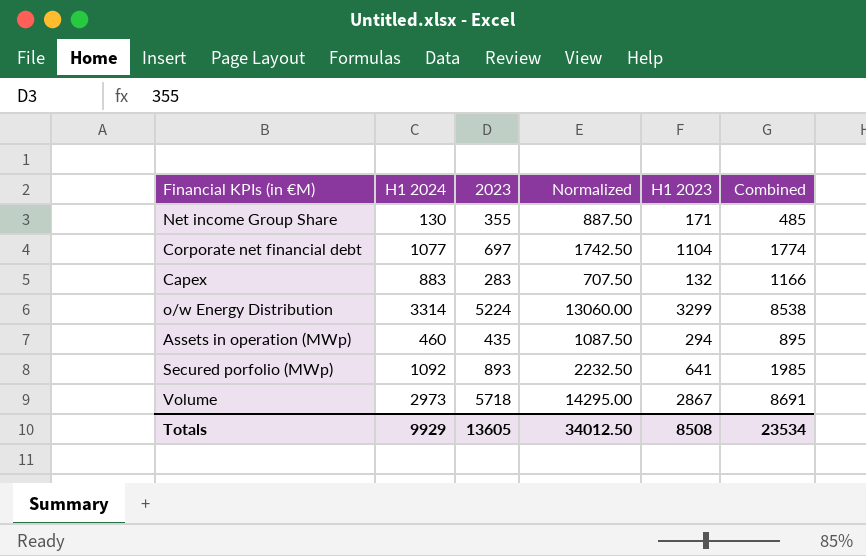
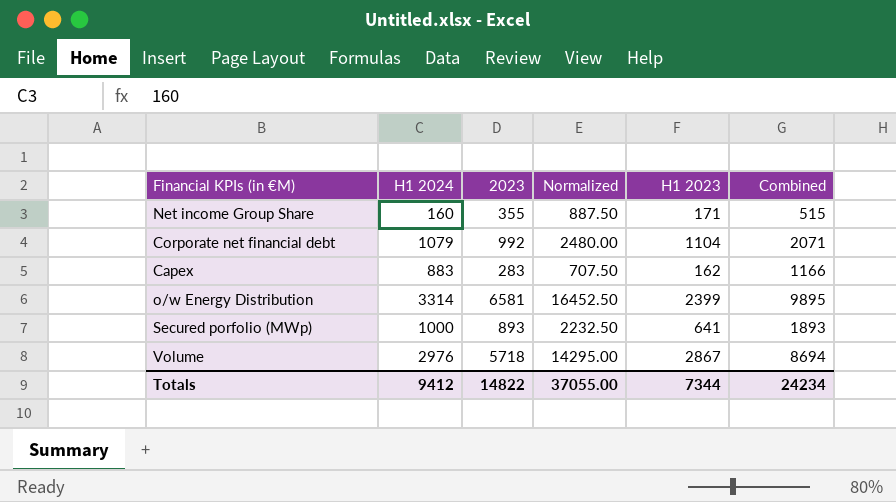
row Assets in operation (MWp): 460 | 435 | 1087.50 | 294 | 895 -> none
Net income Group Share | H1 2024: 130 -> 160
Net income Group Share | Combined: 485 -> 515
Corporate net financial debt | H1 2024: 1077 -> 1079
Corporate net financial debt | 2023: 697 -> 992
Corporate net financial debt | Normalized: 1742.50 -> 2480.00
Corporate net financial debt | Combined: 1774 -> 2071
Capex | H1 2023: 132 -> 162
o/w Energy Distribution | 2023: 5224 -> 6581
o/w Energy Distribution | Normalized: 13060.00 -> 16452.50
o/w Energy Distribution | H1 2023: 3299 -> 2399
o/w Energy Distribution | Combined: 8538 -> 9895
Secured porfolio (MWp) | H1 2024: 1092 -> 1000
Secured porfolio (MWp) | Combined: 1985 -> 1893
Volume | H1 2024: 2973 -> 2976
Volume | Combined: 8691 -> 8694
Totals | H1 2024: 9929 -> 9412
Totals | 2023: 13605 -> 14822
Totals | Normalized: 34012.50 -> 37055.00
Totals | H1 2023: 8508 -> 7344
Totals | Combined: 23534 -> 24234

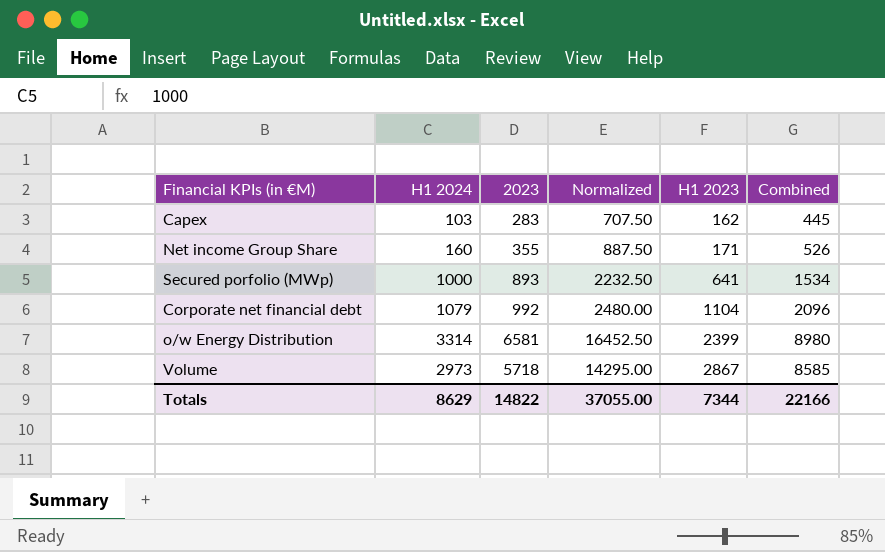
row order: none -> H1 2023 ascending
column Combined | formula: [H1 2024] + [2023] -> [2023] + [H1 2023]
Capex | H1 2024: 883 -> 103
Volume | H1 2024: 2976 -> 2973
Totals | H1 2024: 9412 -> 8629
Totals | Combined: 24234 -> 22166

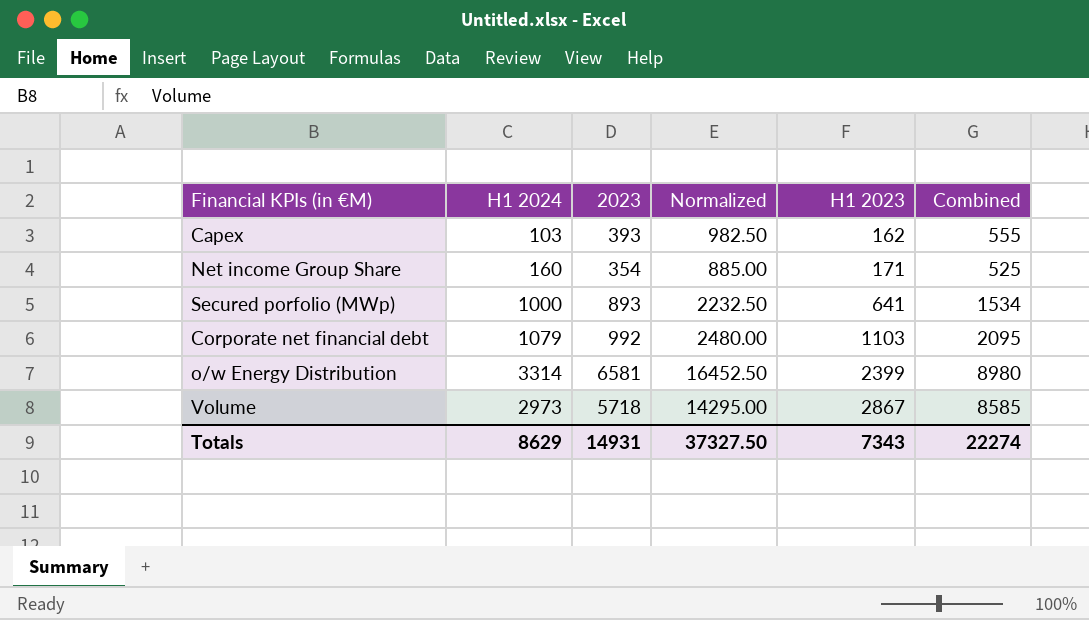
Capex | 2023: 283 -> 393
Capex | Normalized: 707.50 -> 982.50
Capex | Combined: 445 -> 555
Net income Group Share | 2023: 355 -> 354
Net income Group Share | Normalized: 887.50 -> 885.00
Net income Group Share | Combined: 526 -> 525
Corporate net financial debt | H1 2023: 1104 -> 1103
Corporate net financial debt | Combined: 2096 -> 2095
Totals | 2023: 14822 -> 14931
Totals | Normalized: 37055.00 -> 37327.50
Totals | H1 2023: 7344 -> 7343
Totals | Combined: 22166 -> 22274

